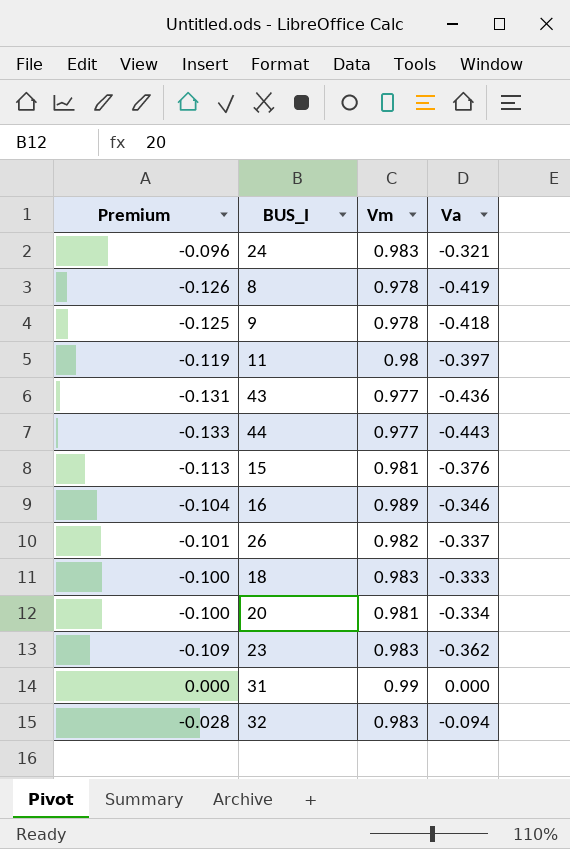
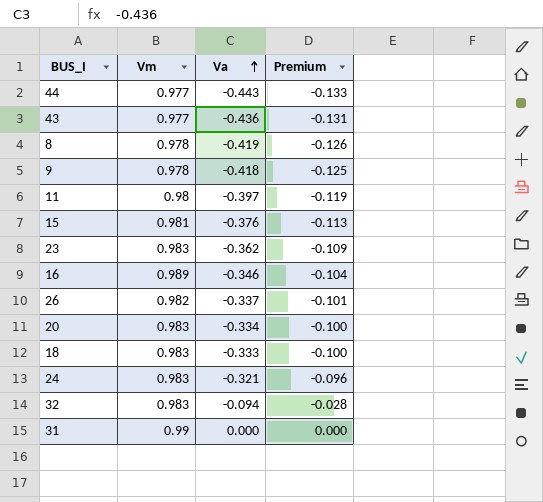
row order: none -> Va ascending
column Premium | position: 1 -> 4
20 | Vm: 0.981 -> 0.983

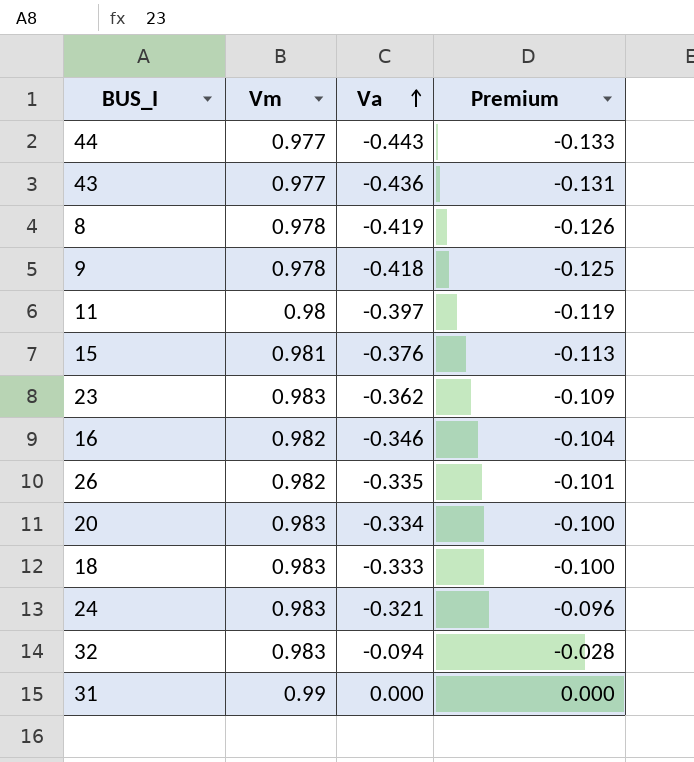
16 | Vm: 0.989 -> 0.982
26 | Va: -0.337 -> -0.335

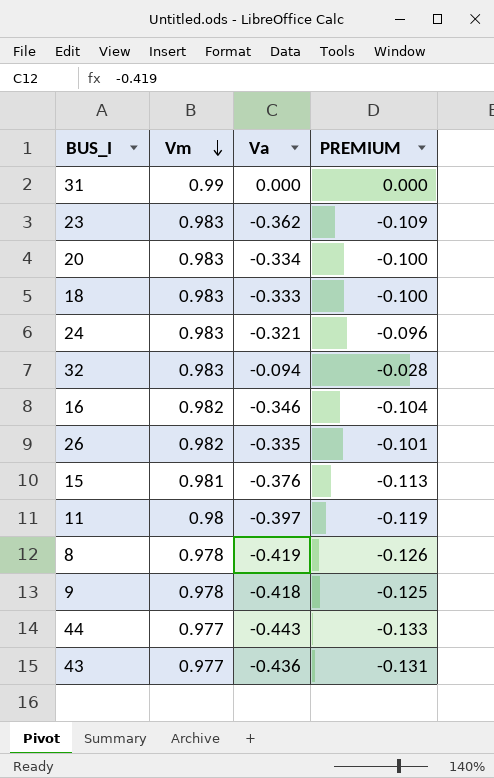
row order: Va ascending -> Vm descending
column name: Premium -> PREMIUM

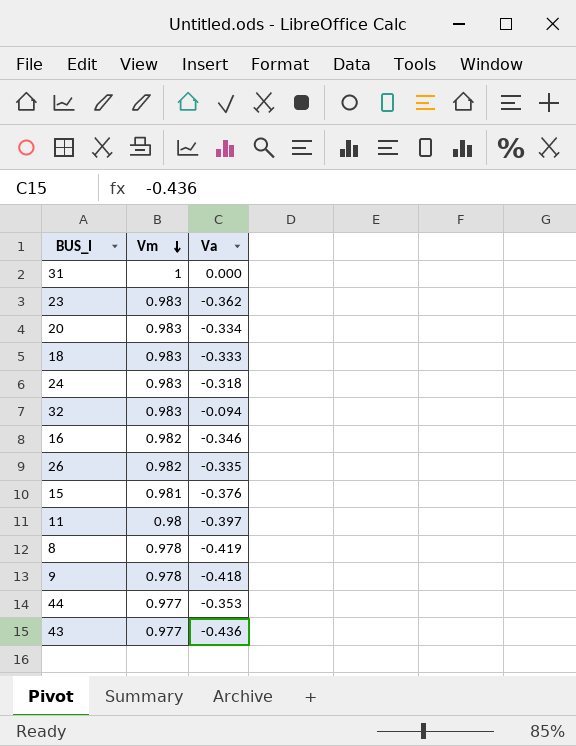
column PREMIUM | formula: [Va] * 0.3 -> none
31 | Vm: 0.99 -> 1
24 | Va: -0.321 -> -0.318
44 | Va: -0.443 -> -0.353

